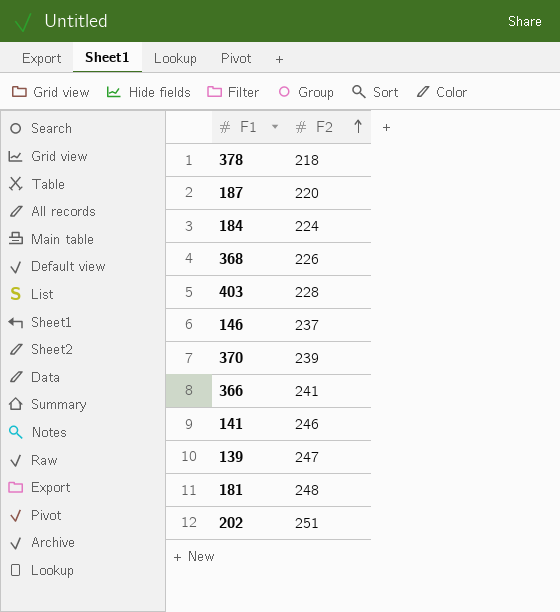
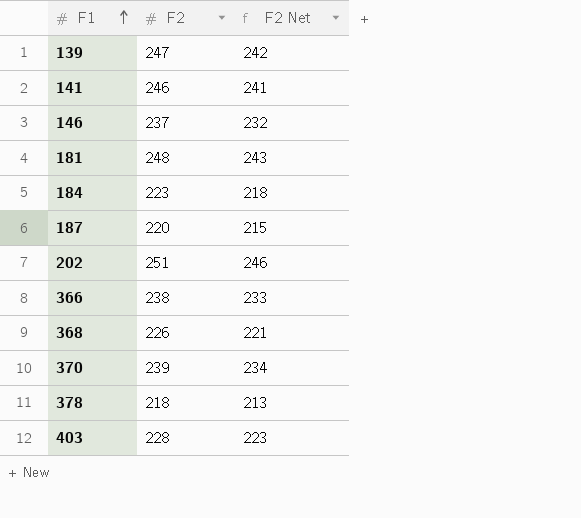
row order: F2 ascending -> F1 ascending
column F2 Net | formula: none -> [F2] - 5
184 | F2: 224 -> 223
366 | F2: 241 -> 238

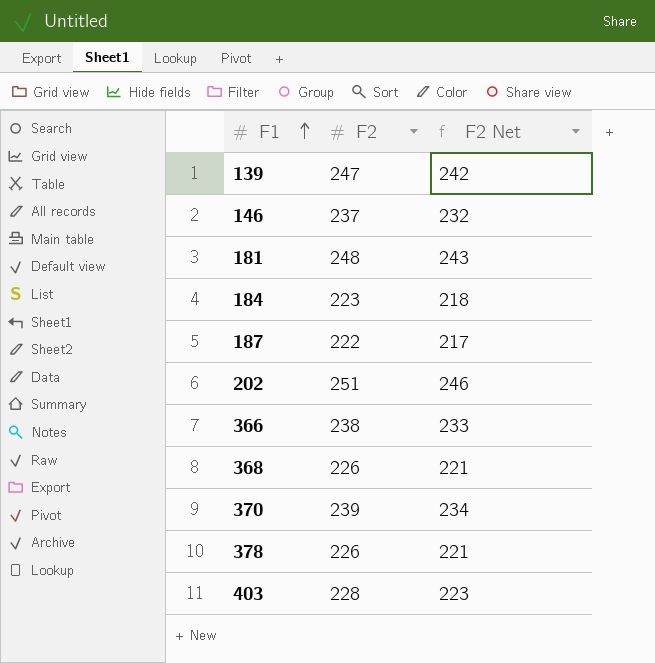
row 141: 246 | 241 -> none
187 | F2: 220 -> 222
187 | F2 Net: 215 -> 217
378 | F2: 218 -> 226
378 | F2 Net: 213 -> 221

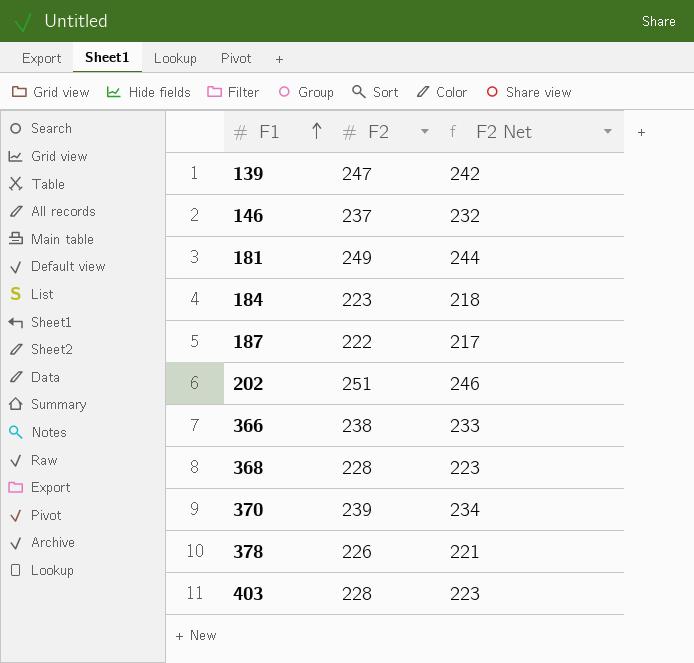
181 | F2: 248 -> 249
181 | F2 Net: 243 -> 244
368 | F2: 226 -> 228
368 | F2 Net: 221 -> 223

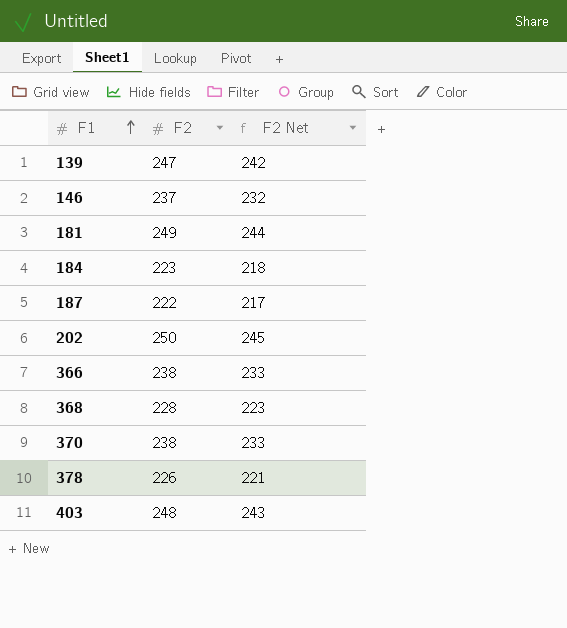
202 | F2: 251 -> 250
202 | F2 Net: 246 -> 245
370 | F2: 239 -> 238
370 | F2 Net: 234 -> 233
403 | F2: 228 -> 248
403 | F2 Net: 223 -> 243

